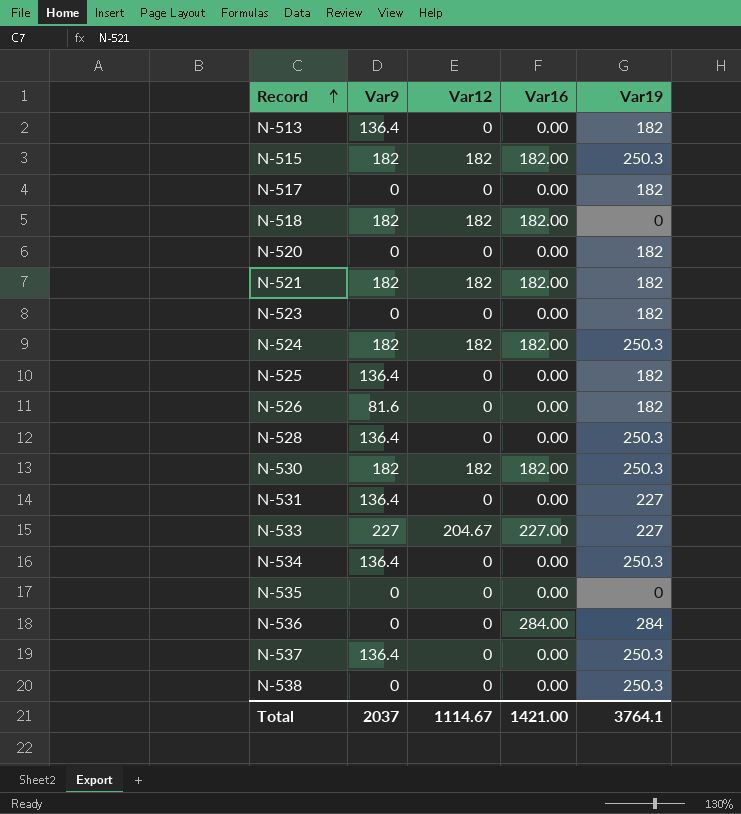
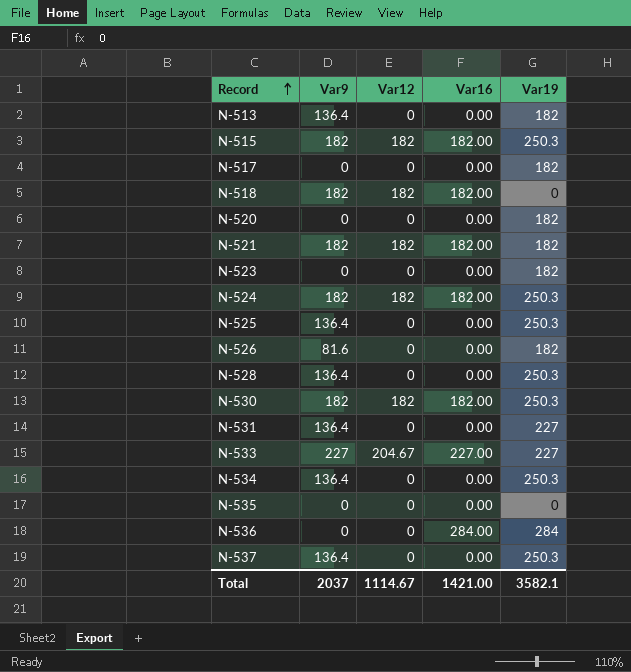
row N-538: 0 | 0 | 0.00 | 250.3 -> none
N-525 | Var19: 182 -> 250.3
Total | Var19: 3764.1 -> 3582.1

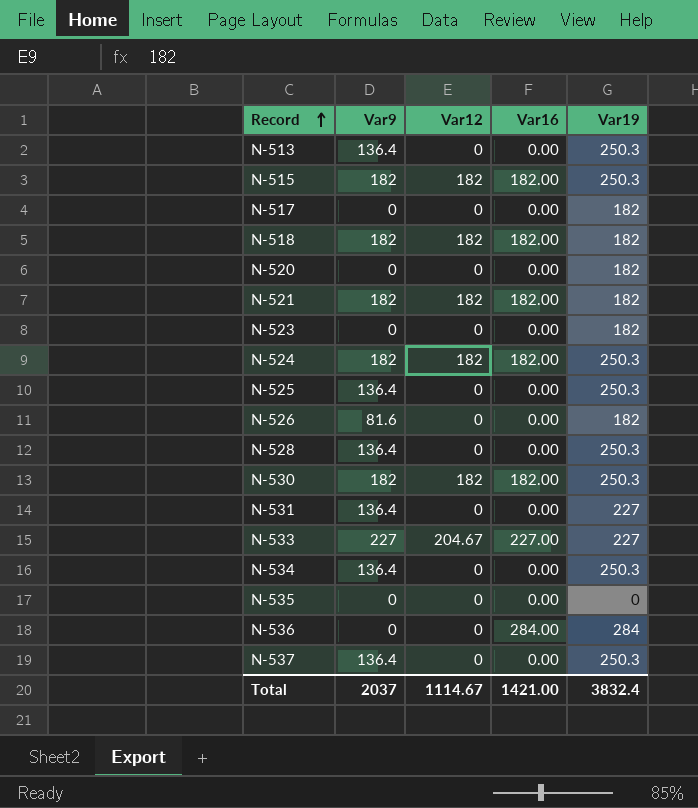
N-513 | Var19: 182 -> 250.3
N-518 | Var19: 0 -> 182
Total | Var19: 3582.1 -> 3832.4

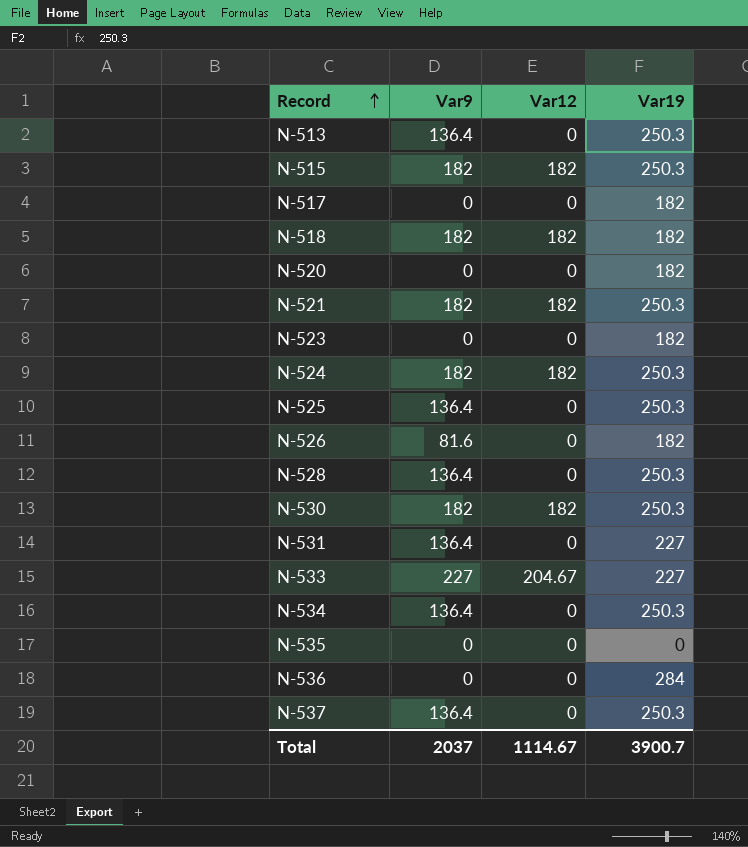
column Var16 | position: 4 -> none
N-521 | Var19: 182 -> 250.3
Total | Var19: 3832.4 -> 3900.7

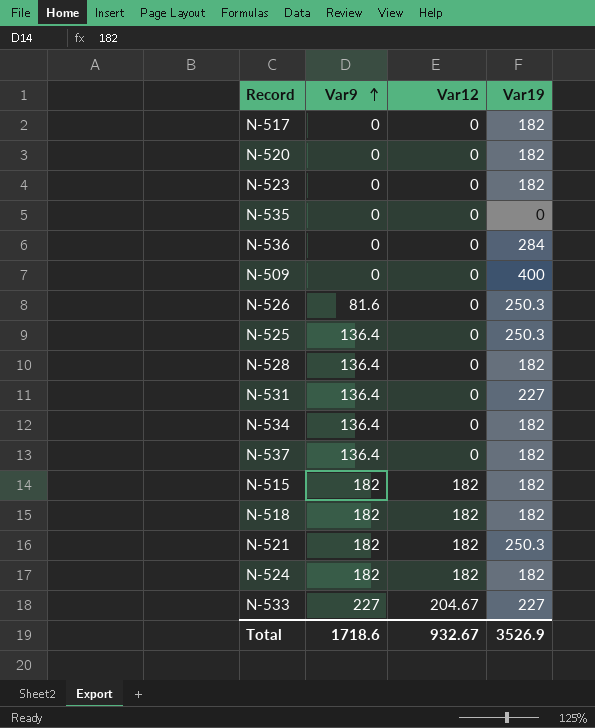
row order: Record ascending -> Var9 ascending
row N-513: 136.4 | 0 | 250.3 -> none
row N-530: 182 | 182 | 250.3 -> none
row N-509: none -> 0 | 0 | 400
N-526 | Var19: 182 -> 250.3
N-528 | Var19: 250.3 -> 182
N-534 | Var19: 250.3 -> 182
N-537 | Var19: 250.3 -> 182
N-515 | Var19: 250.3 -> 182
N-524 | Var19: 250.3 -> 182
Total | Var9: 2037 -> 1718.6
Total | Var12: 1114.67 -> 932.67
Total | Var19: 3900.7 -> 3526.9

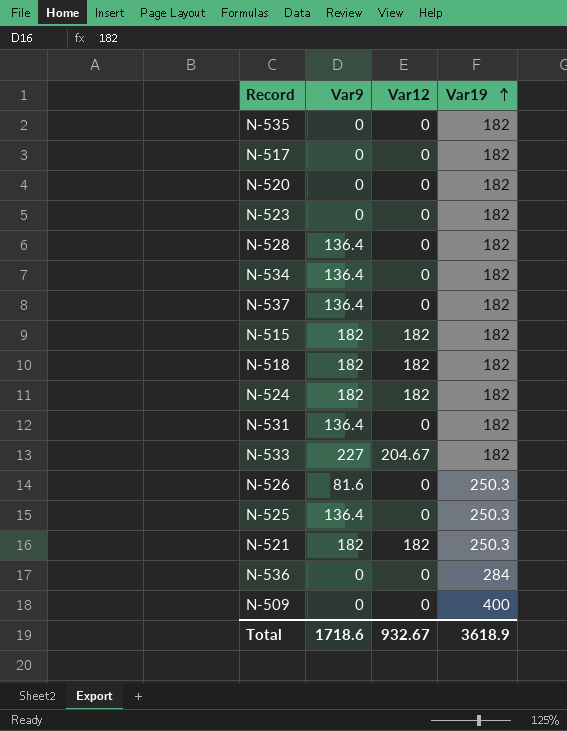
row order: Var9 ascending -> Var19 ascending
N-535 | Var19: 0 -> 182
N-531 | Var19: 227 -> 182
N-533 | Var19: 227 -> 182
Total | Var19: 3526.9 -> 3618.9

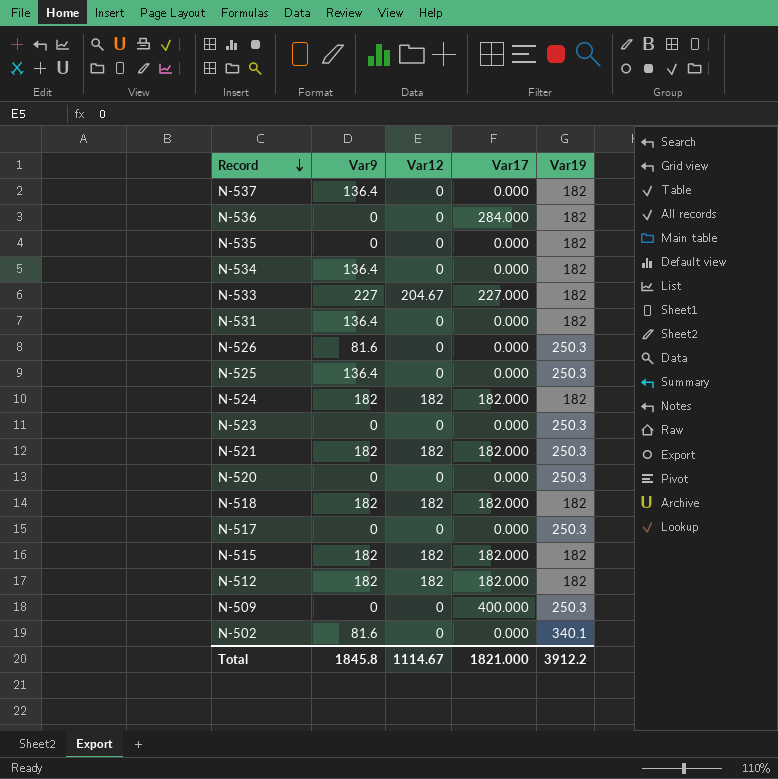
row order: Var19 ascending -> Record descending
column Var17 | position: none -> 4
row N-528: 136.4 | 0 | 182 -> none
N-536 | Var19: 284 -> 182
N-523 | Var19: 182 -> 250.3
N-520 | Var19: 182 -> 250.3
N-517 | Var19: 182 -> 250.3
row N-512: none -> 182 | 182 | 182.000 | 182
N-509 | Var19: 400 -> 250.3
row N-502: none -> 81.6 | 0 | 0.000 | 340.1
Total | Var9: 1718.6 -> 1845.8
Total | Var12: 932.67 -> 1114.67
Total | Var19: 3618.9 -> 3912.2

